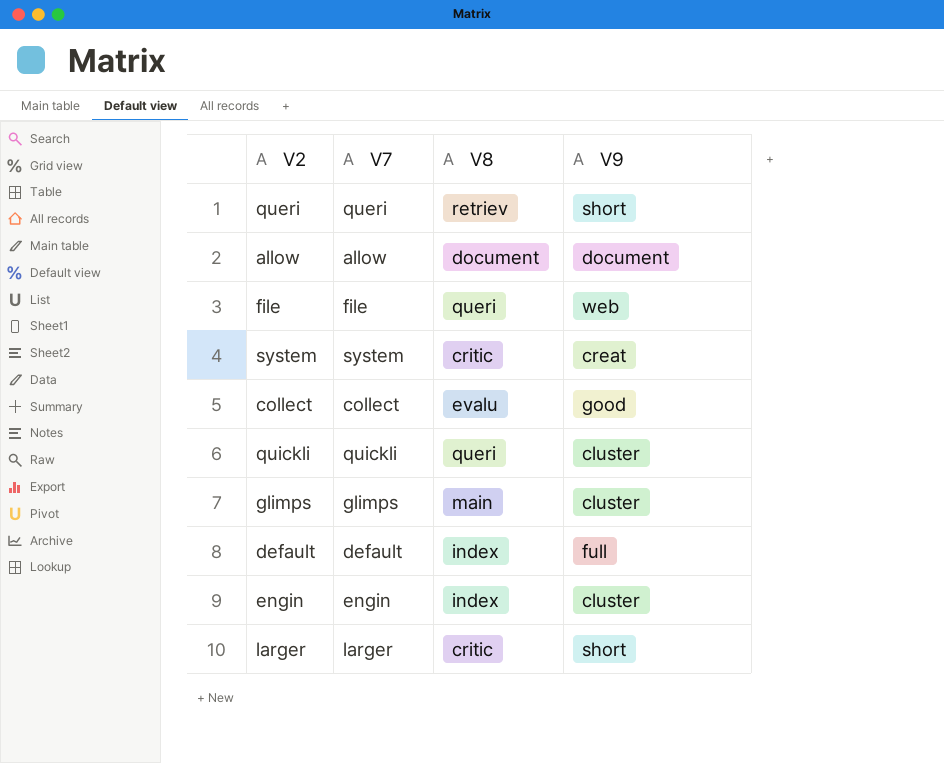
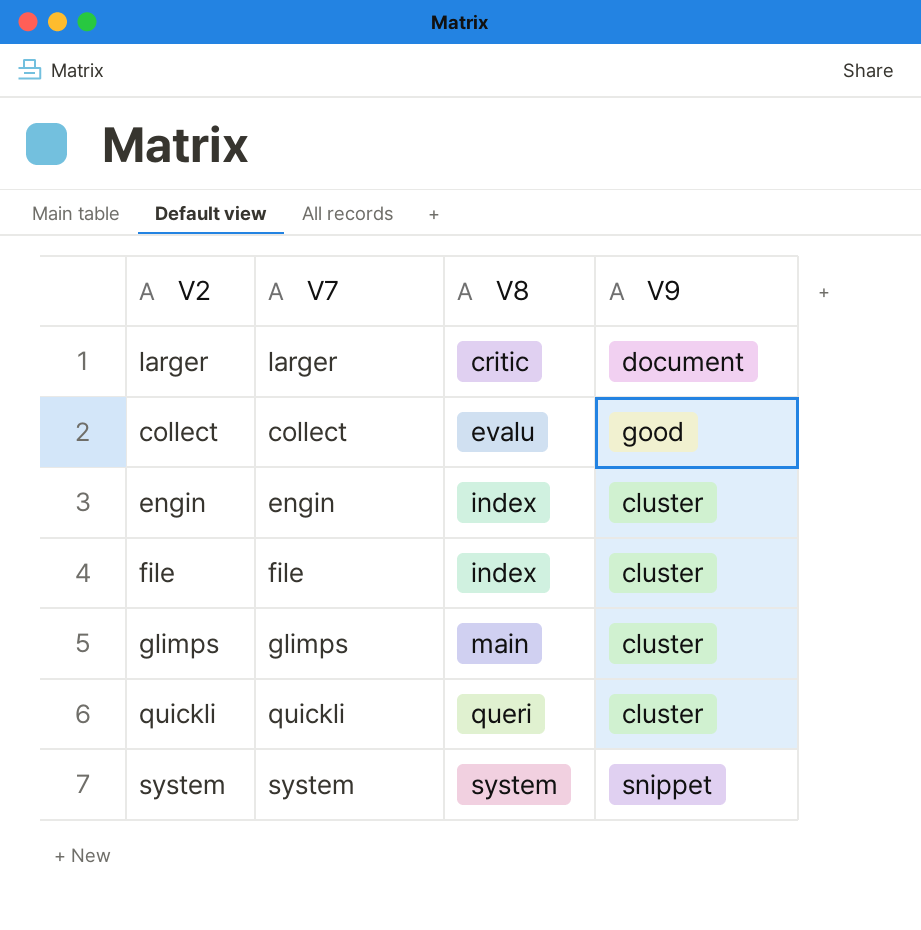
row order: none -> V8 ascending
row queri: queri | retriev | short -> none
row allow: allow | document | document -> none
row default: default | index | full -> none
larger | V9: short -> document
file | V8: queri -> index
file | V9: web -> cluster
system | V8: critic -> system
system | V9: creat -> snippet

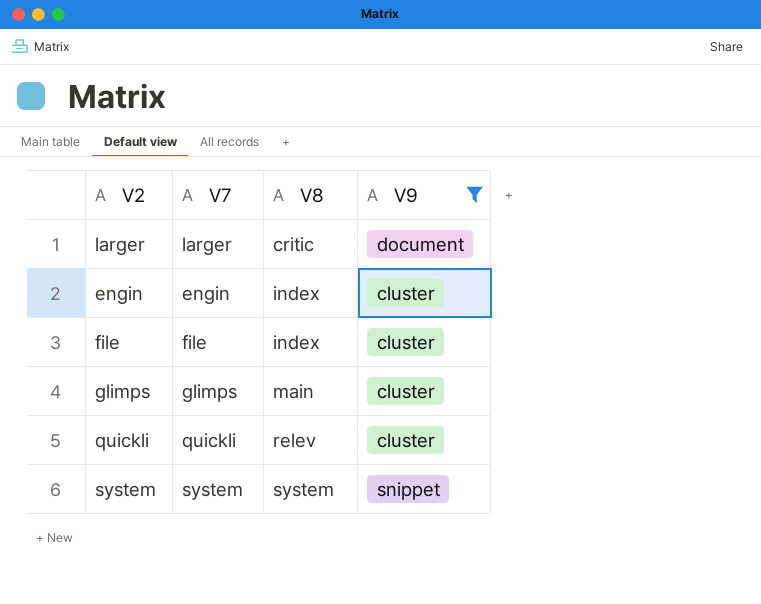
filter: none -> V9 != good
quickli | V8: queri -> relev

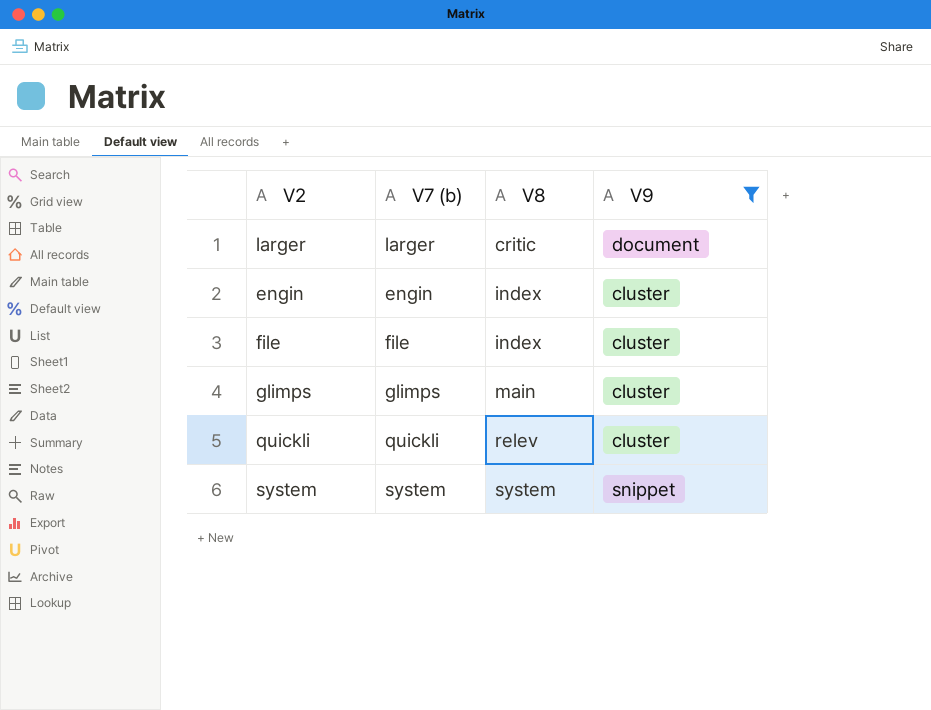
column name: V7 -> V7 (b)

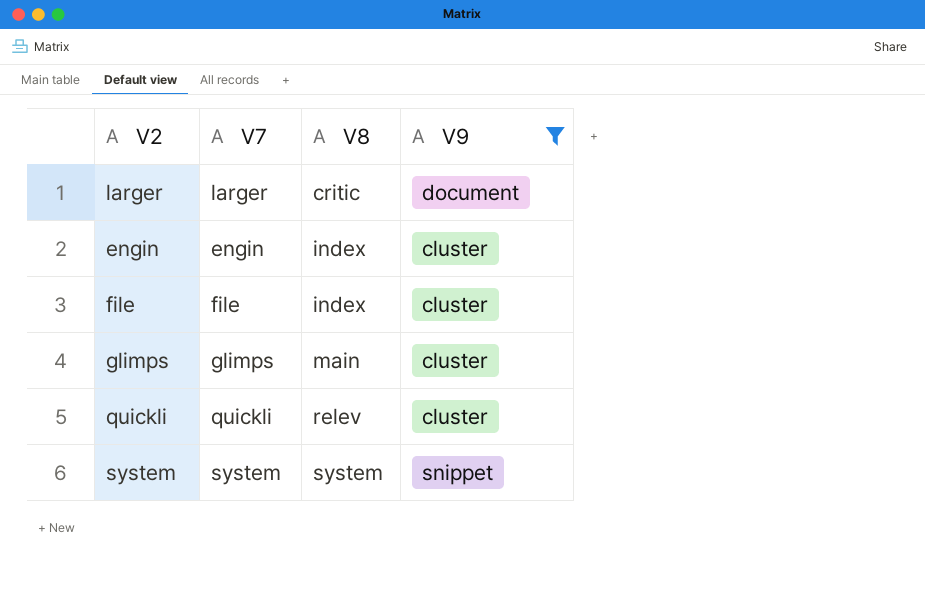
column name: V7 (b) -> V7

